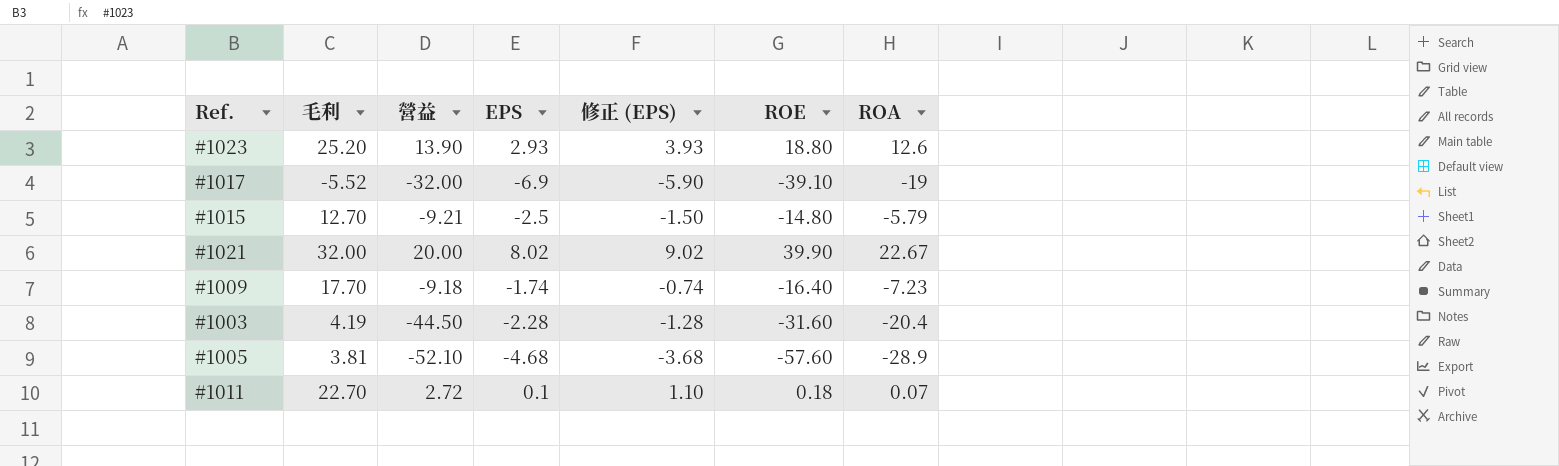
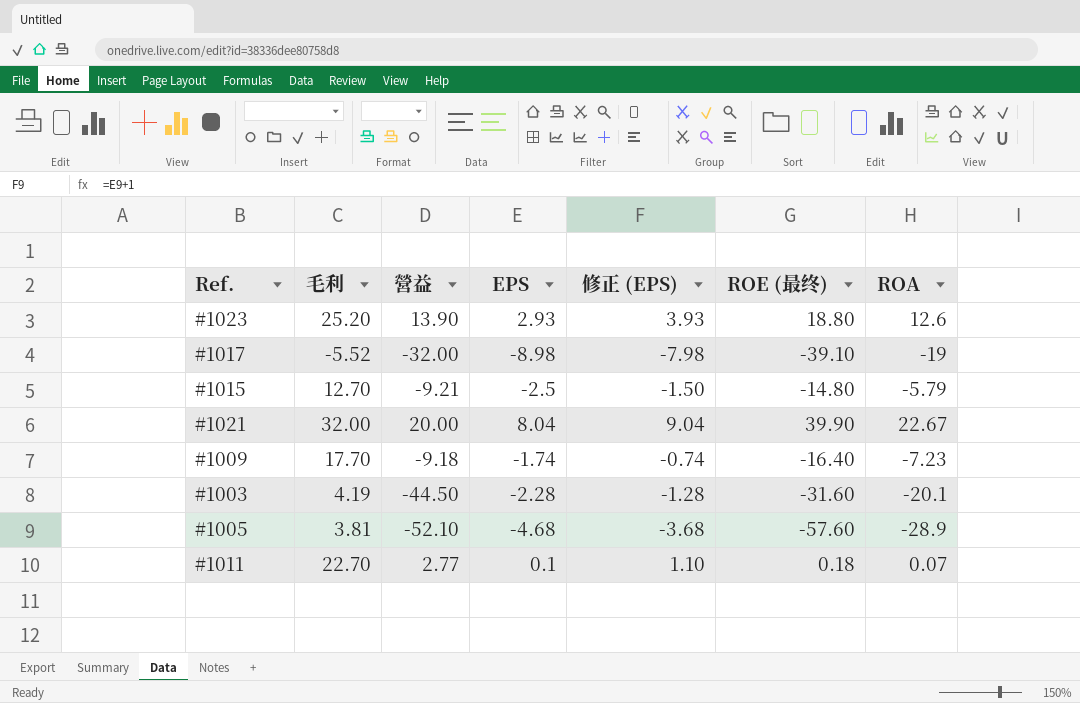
column name: ROE -> ROE (最终)
#1017 | EPS: -6.9 -> -8.98
#1017 | 修正 (EPS): -5.90 -> -7.98
#1021 | EPS: 8.02 -> 8.04
#1021 | 修正 (EPS): 9.02 -> 9.04
#1003 | ROA: -20.4 -> -20.1
#1011 | 營益: 2.72 -> 2.77

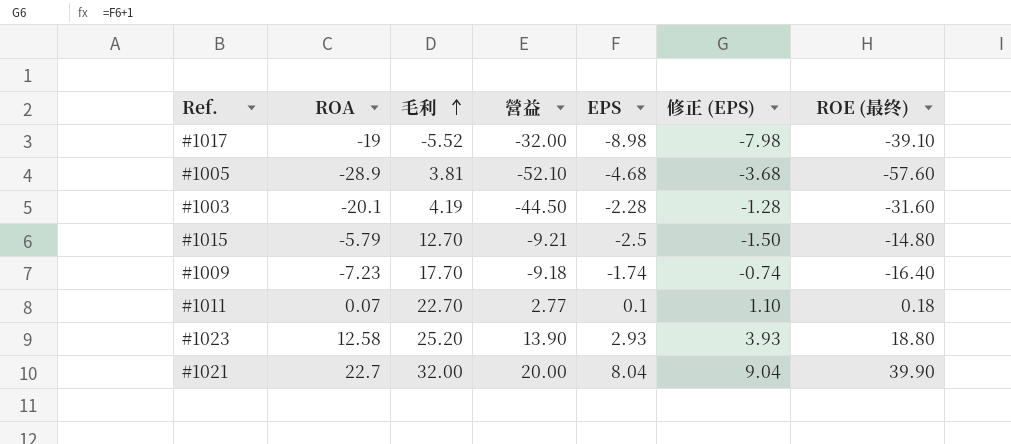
row order: none -> 毛利 ascending
column ROA | position: 7 -> 2
#1023 | ROA: 12.6 -> 12.58
#1021 | ROA: 22.67 -> 22.7

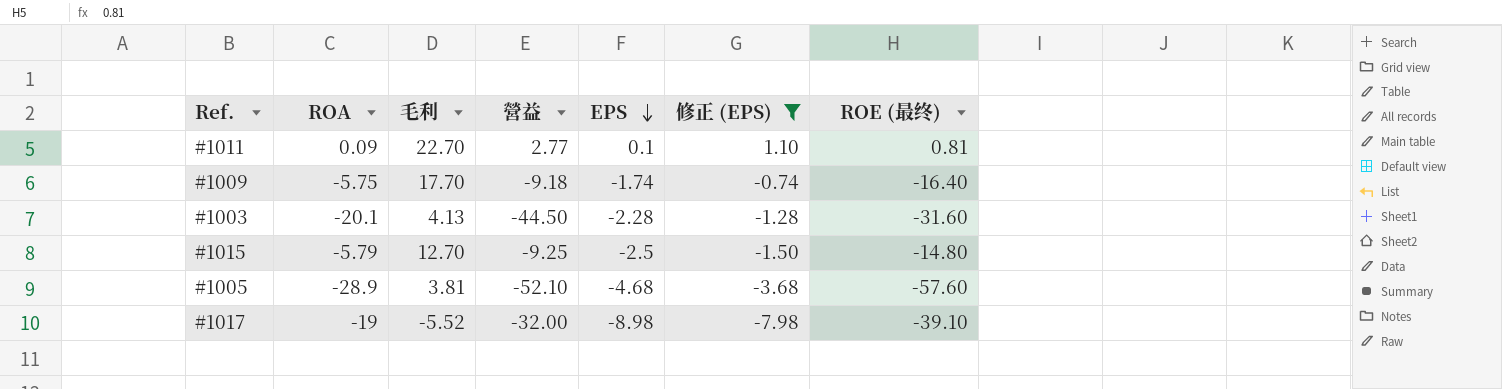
filter: none -> 修正 (EPS) <= 1.10
row order: 毛利 ascending -> EPS descending
#1011 | ROA: 0.07 -> 0.09
#1011 | ROE (最终): 0.18 -> 0.81
#1009 | ROA: -7.23 -> -5.75
#1003 | 毛利: 4.19 -> 4.13
#1015 | 營益: -9.21 -> -9.25

